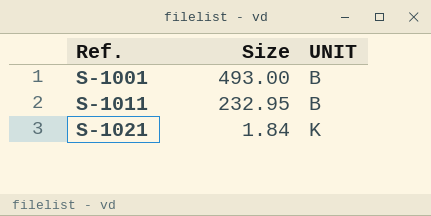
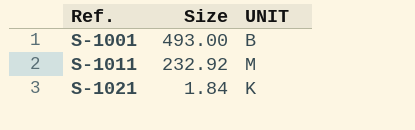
S-1011 | Size: 232.95 -> 232.92
S-1011 | UNIT: B -> M

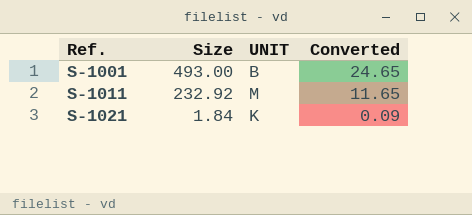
column Converted | formula: none -> [Size] * 0.05

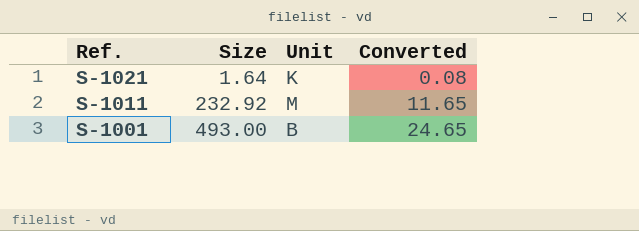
row order: Ref. ascending -> Ref. descending
column name: UNIT -> Unit
S-1021 | Size: 1.84 -> 1.64
S-1021 | Converted: 0.09 -> 0.08

